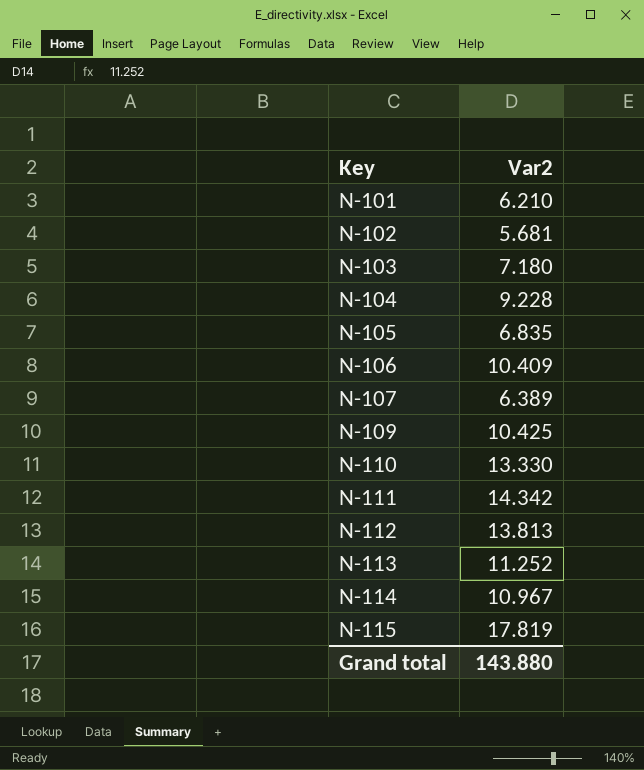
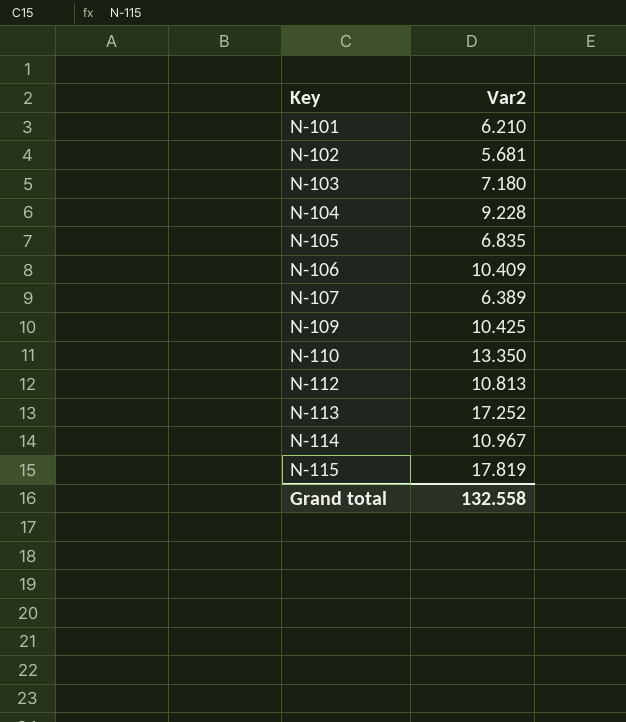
row N-111: 14.342 -> none
N-110 | Var2: 13.330 -> 13.350
N-112 | Var2: 13.813 -> 10.813
N-113 | Var2: 11.252 -> 17.252
Grand total | Var2: 143.880 -> 132.558

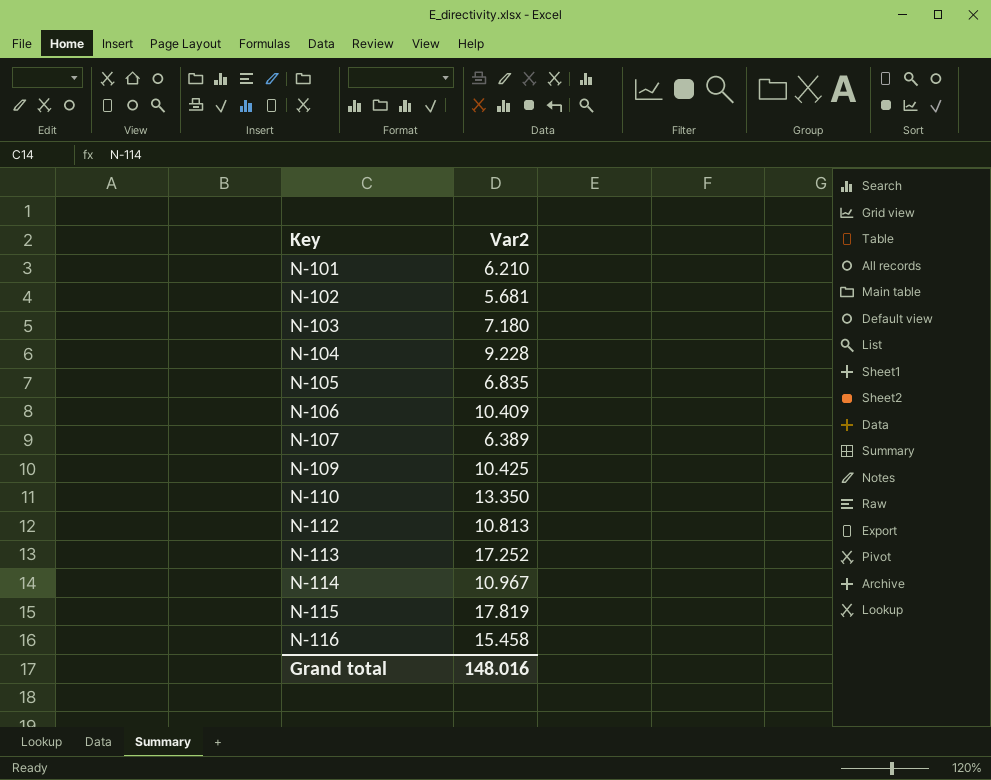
row N-116: none -> 15.458
Grand total | Var2: 132.558 -> 148.016

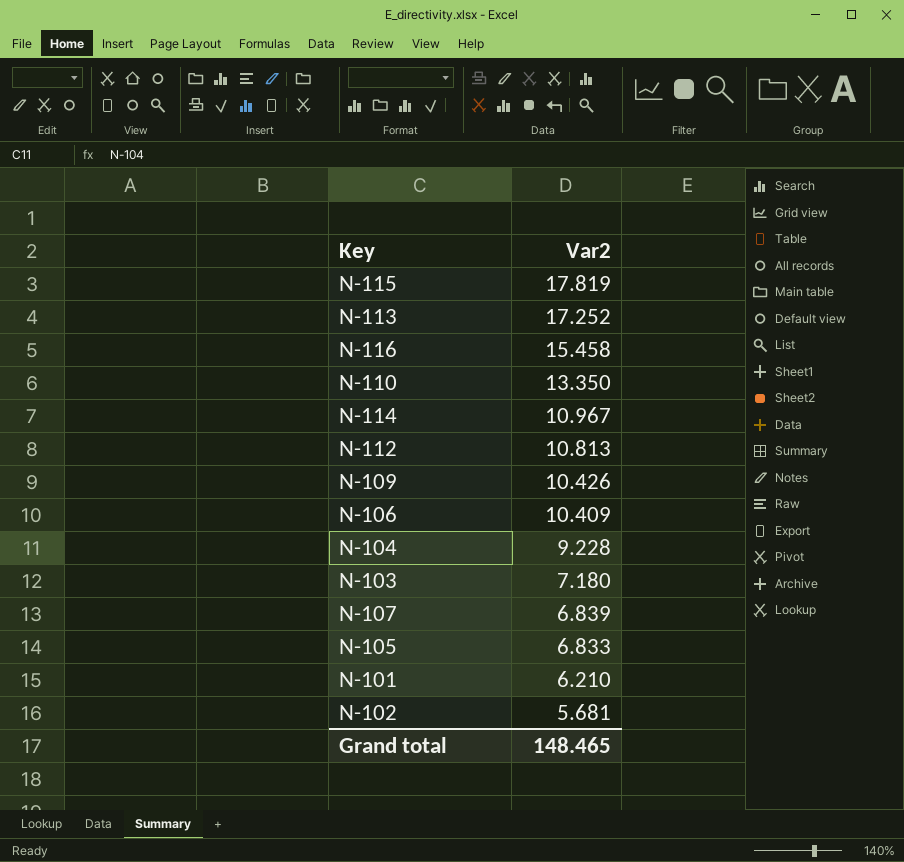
row order: Key ascending -> Var2 descending
N-109 | Var2: 10.425 -> 10.426
N-107 | Var2: 6.389 -> 6.839
N-105 | Var2: 6.835 -> 6.833
Grand total | Var2: 148.016 -> 148.465

